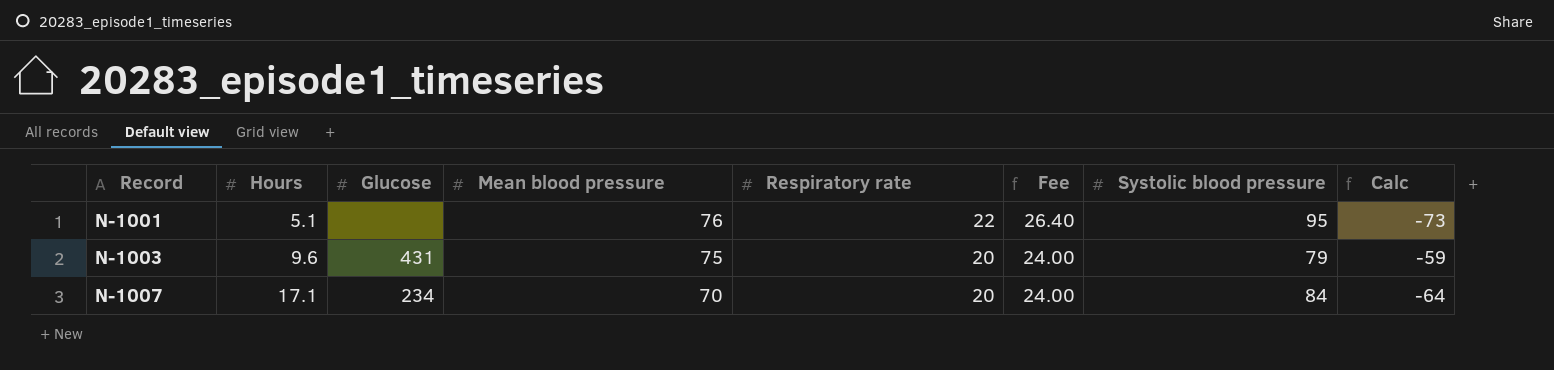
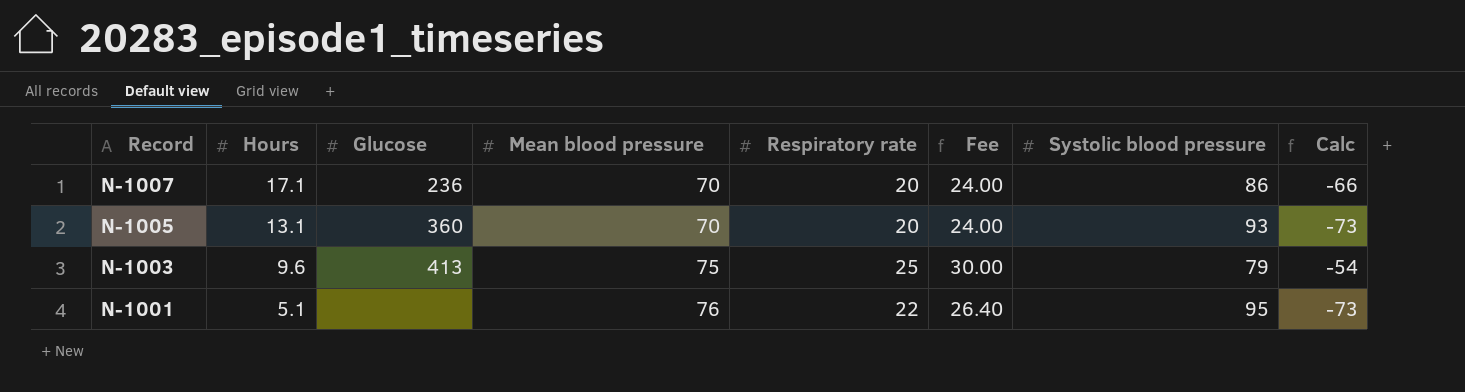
row order: Record ascending -> Record descending
N-1007 | Glucose: 234 -> 236
N-1007 | Systolic blood pressure: 84 -> 86
N-1007 | Calc: -64 -> -66
row N-1005: none -> 13.1 | 360 | 70 | 20 | 24.00 | 93 | -73
N-1003 | Glucose: 431 -> 413
N-1003 | Respiratory rate: 20 -> 25
N-1003 | Fee: 24.00 -> 30.00
N-1003 | Calc: -59 -> -54

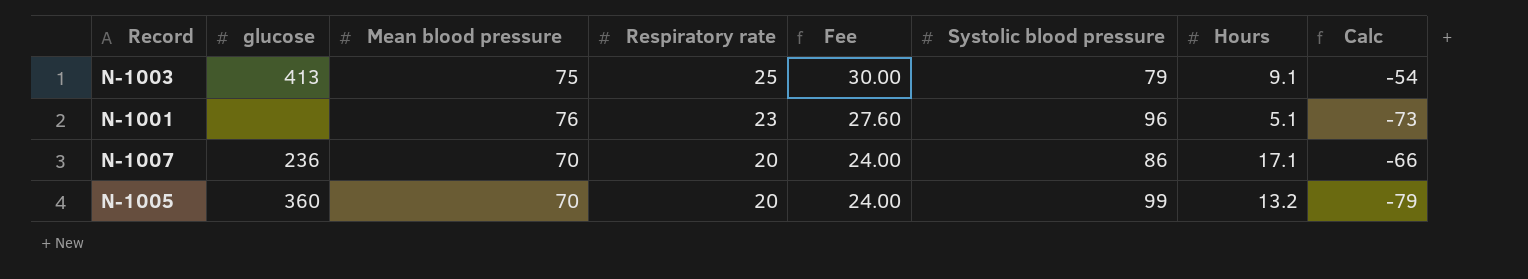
row order: Record descending -> Respiratory rate descending
column name: Glucose -> glucose
column Hours | position: 2 -> 7
N-1003 | Hours: 9.6 -> 9.1
N-1001 | Respiratory rate: 22 -> 23
N-1001 | Fee: 26.40 -> 27.60
N-1001 | Systolic blood pressure: 95 -> 96
N-1005 | Systolic blood pressure: 93 -> 99
N-1005 | Hours: 13.1 -> 13.2
N-1005 | Calc: -73 -> -79

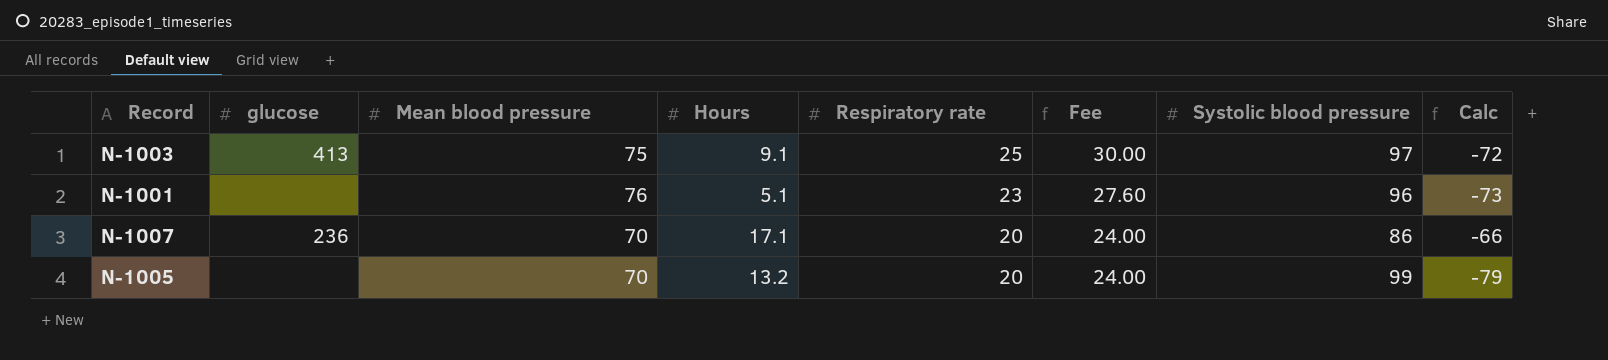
column Hours | position: 7 -> 4
N-1003 | Systolic blood pressure: 79 -> 97
N-1003 | Calc: -54 -> -72
N-1005 | glucose: 360 -> none

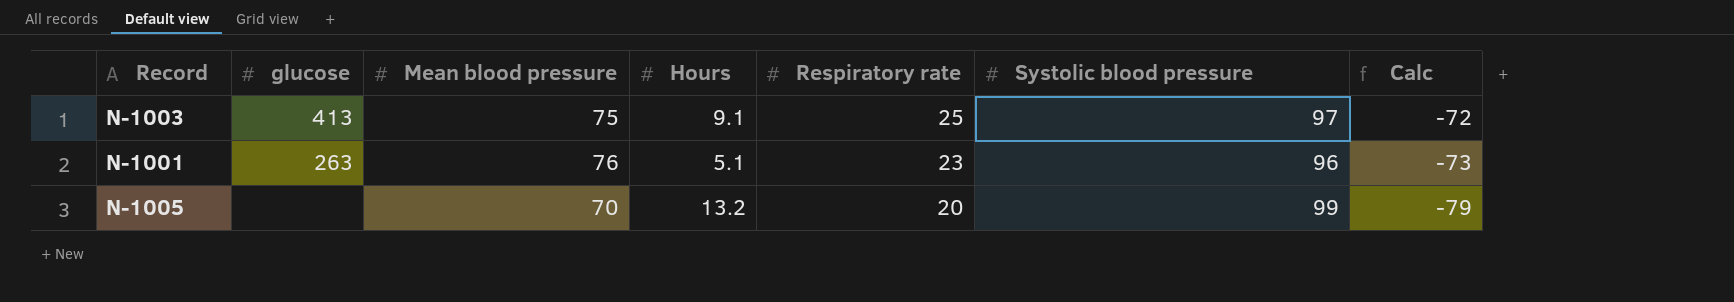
column Fee | formula: [Respiratory rate] * 1.2 -> none
row N-1007: 236 | 70 | 17.1 | 20 | 24.00 | 86 | -66 -> none
N-1001 | glucose: none -> 263

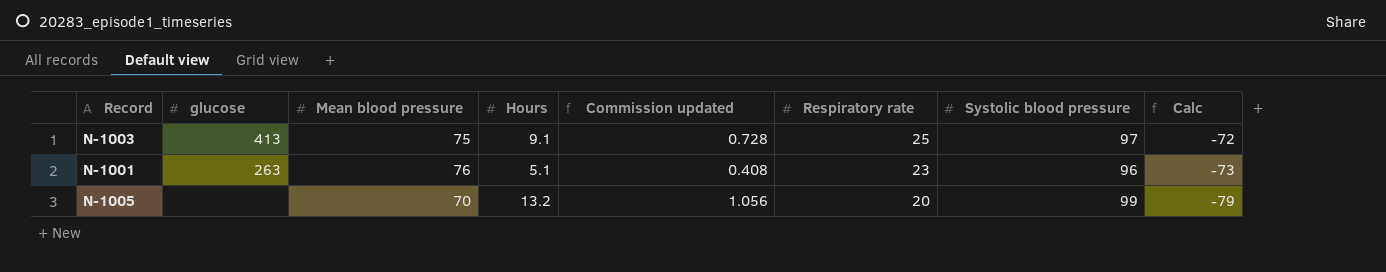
column Commission updated | formula: none -> [Hours] * 0.08

